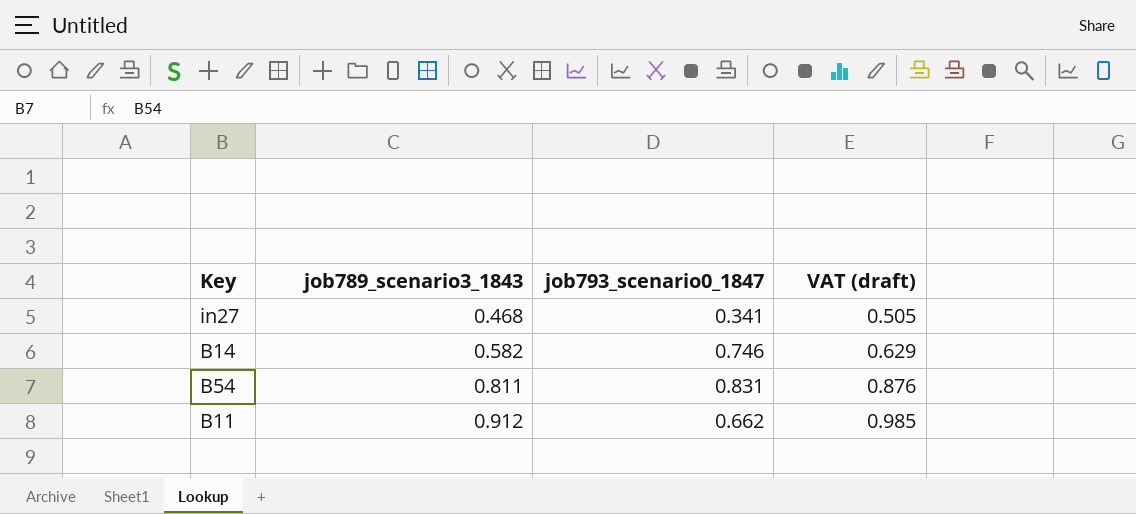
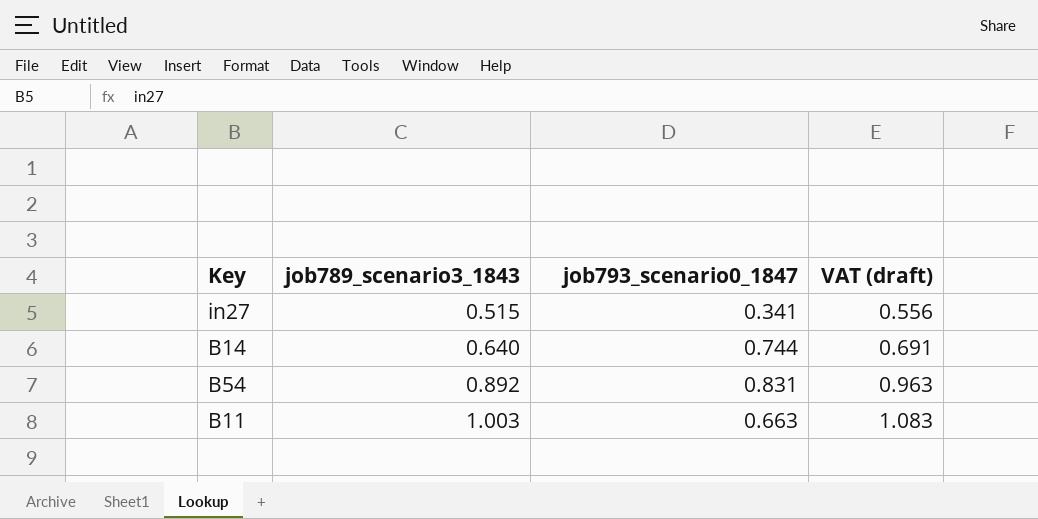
in27 | job789_scenario3_1843: 0.468 -> 0.515
in27 | VAT (draft): 0.505 -> 0.556
B14 | job789_scenario3_1843: 0.582 -> 0.640
B14 | job793_scenario0_1847: 0.746 -> 0.744
B14 | VAT (draft): 0.629 -> 0.691
B54 | job789_scenario3_1843: 0.811 -> 0.892
B54 | VAT (draft): 0.876 -> 0.963
B11 | job789_scenario3_1843: 0.912 -> 1.003
B11 | job793_scenario0_1847: 0.662 -> 0.663
B11 | VAT (draft): 0.985 -> 1.083

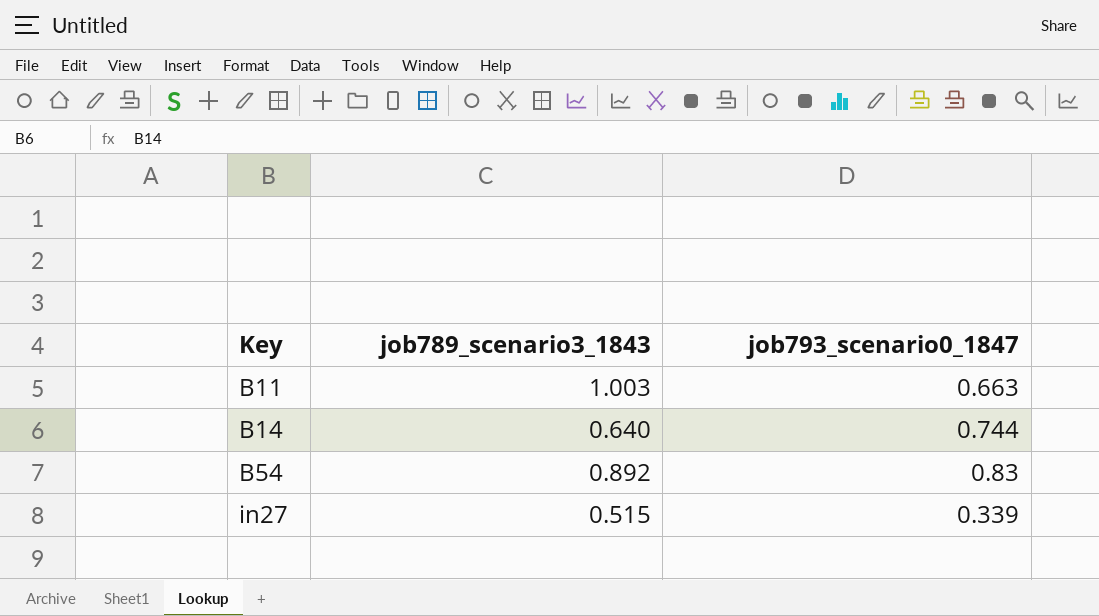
row order: job789_scenario3_1843 ascending -> Key ascending
column VAT (draft) | formula: [job789_scenario3_1843] * 1.08 -> none
B54 | job793_scenario0_1847: 0.831 -> 0.83
in27 | job793_scenario0_1847: 0.341 -> 0.339

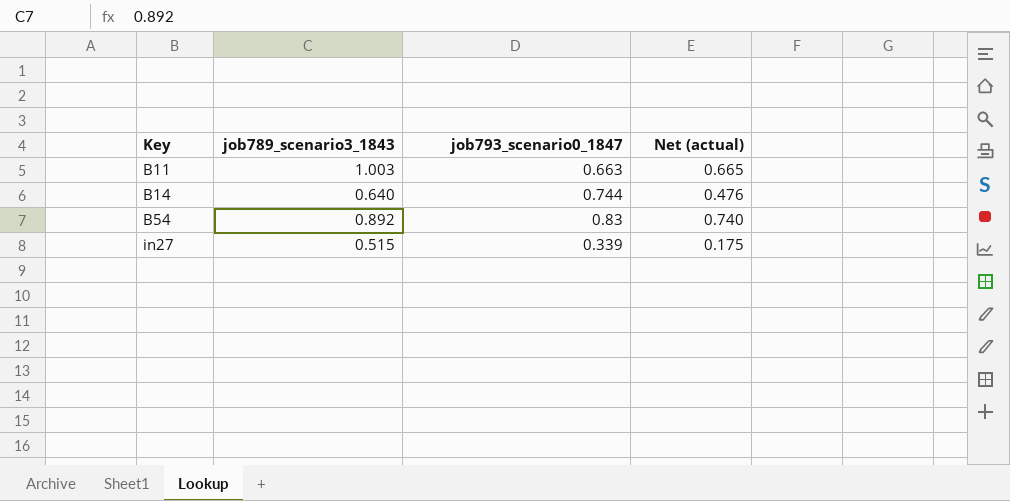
column Net (actual) | formula: none -> [job789_scenario3_1843] * [job793_scenario0_1847]

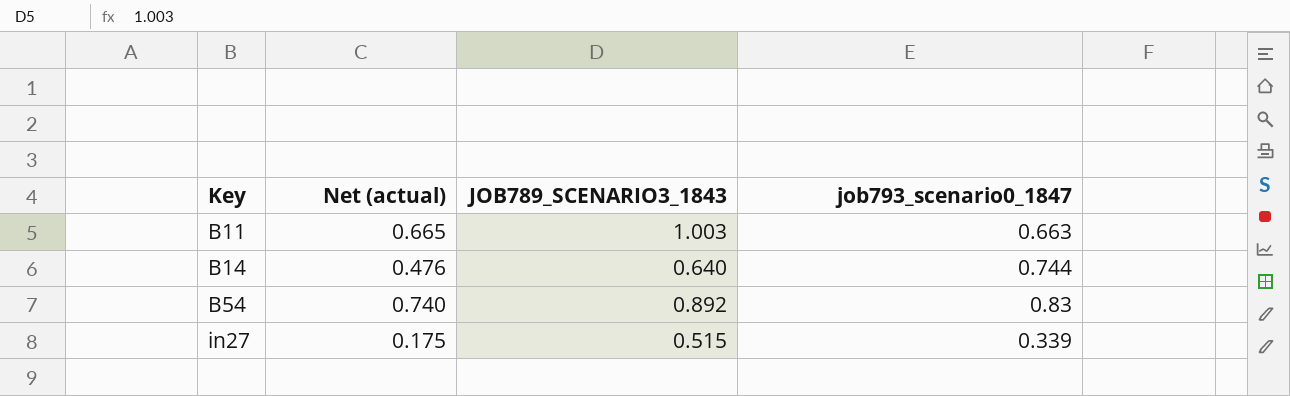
column Net (actual) | position: 4 -> 2
column name: job789_scenario3_1843 -> JOB789_SCENARIO3_1843

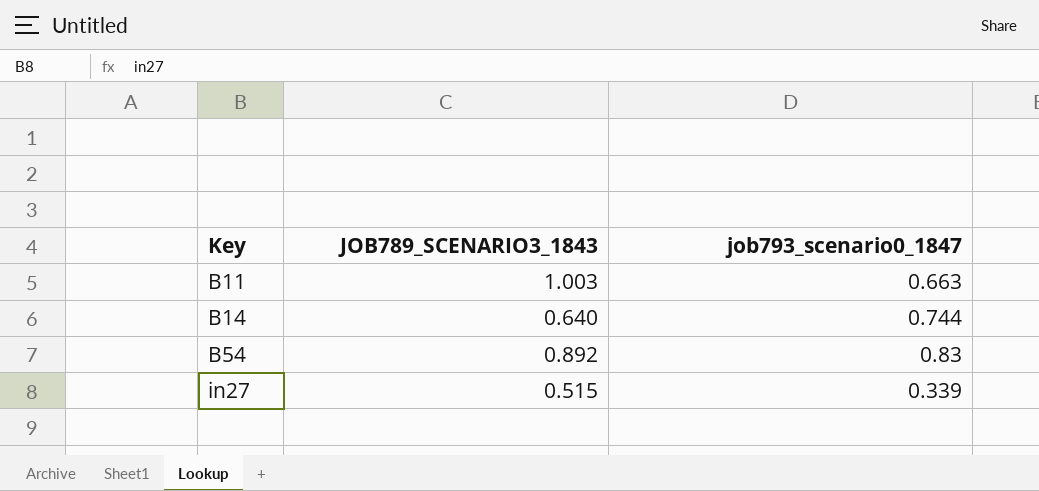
column Net (actual) | formula: [JOB789_SCENARIO3_1843] * [job793_scenario0_1847] -> none

